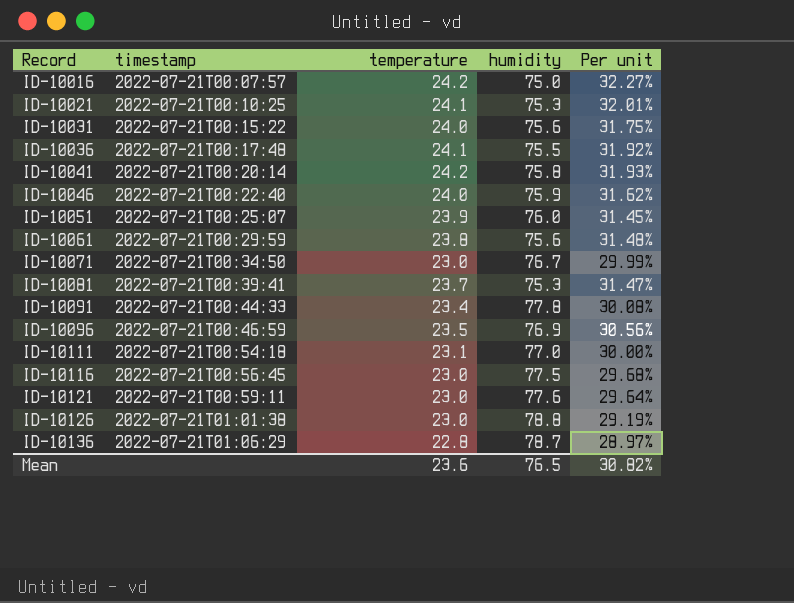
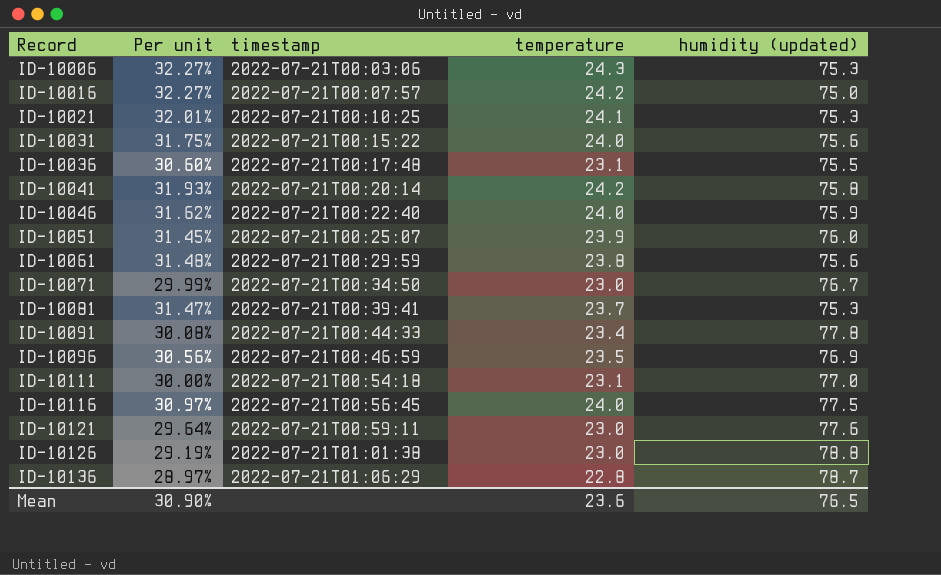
column Per unit | position: 5 -> 2
column name: humidity -> humidity (updated)
row ID-10006: none -> 32.27% | 2022-07-21T00:03:06 | 24.3 | 75.3
ID-10036 | Per unit: 31.92% -> 30.60%
ID-10036 | temperature: 24.1 -> 23.1
ID-10116 | Per unit: 29.68% -> 30.97%
ID-10116 | temperature: 23.0 -> 24.0
Mean | Per unit: 30.82% -> 30.90%

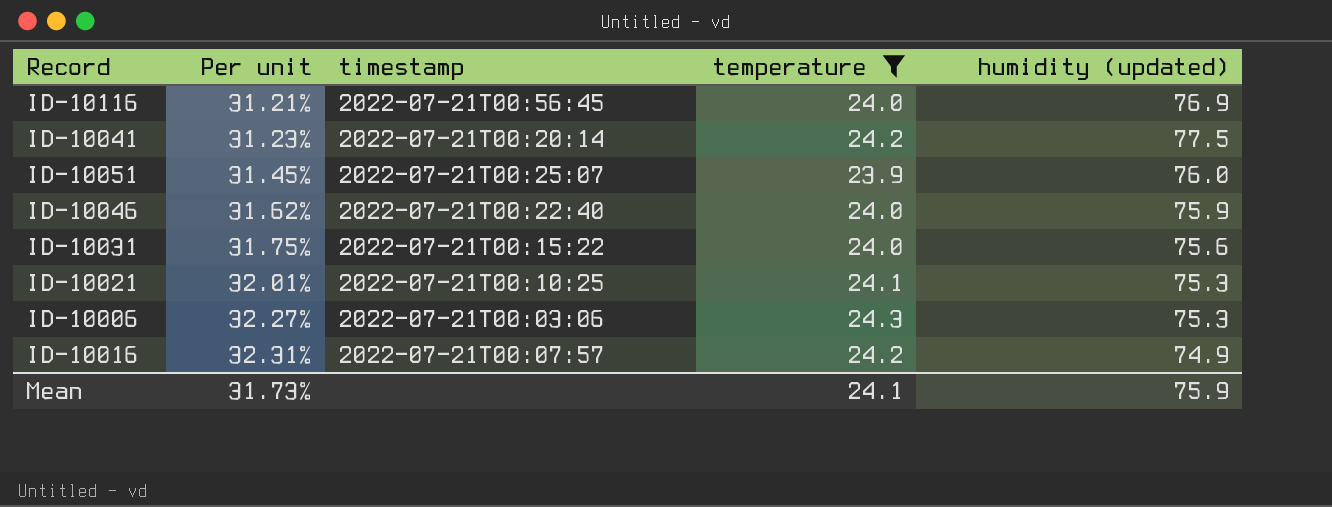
filter: none -> temperature >= 23.9
row order: Record ascending -> Per unit ascending
ID-10116 | Per unit: 30.97% -> 31.21%
ID-10116 | humidity (updated): 77.5 -> 76.9
ID-10041 | Per unit: 31.93% -> 31.23%
ID-10041 | humidity (updated): 75.8 -> 77.5
ID-10016 | Per unit: 32.27% -> 32.31%
ID-10016 | humidity (updated): 75.0 -> 74.9
Mean | Per unit: 30.90% -> 31.73%
Mean | temperature: 23.6 -> 24.1
Mean | humidity (updated): 76.5 -> 75.9

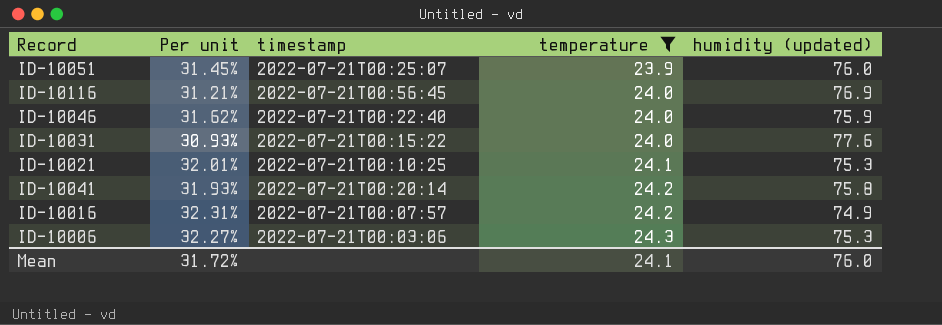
row order: Per unit ascending -> temperature ascending
ID-10031 | Per unit: 31.75% -> 30.93%
ID-10031 | humidity (updated): 75.6 -> 77.6
ID-10041 | Per unit: 31.23% -> 31.93%
ID-10041 | humidity (updated): 77.5 -> 75.8
Mean | Per unit: 31.73% -> 31.72%
Mean | humidity (updated): 75.9 -> 76.0

